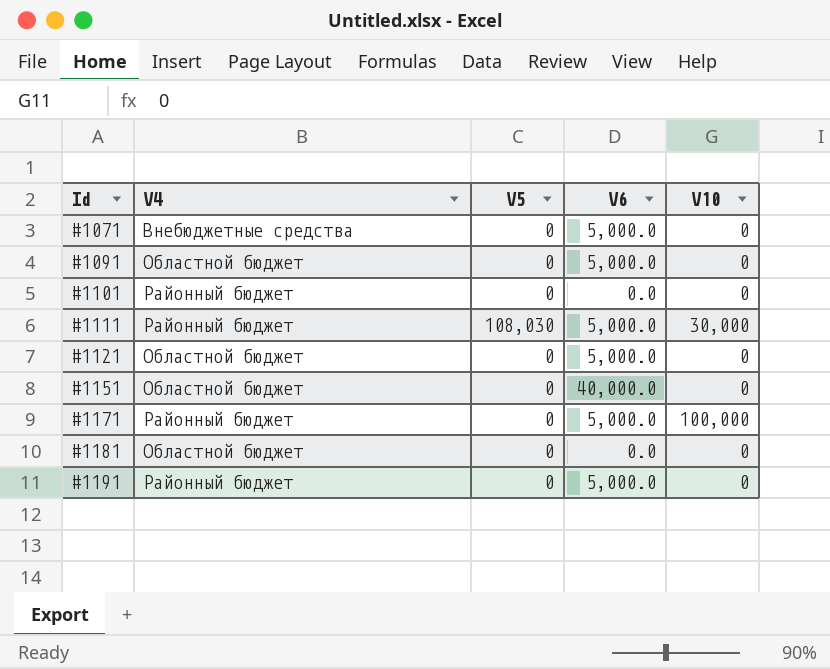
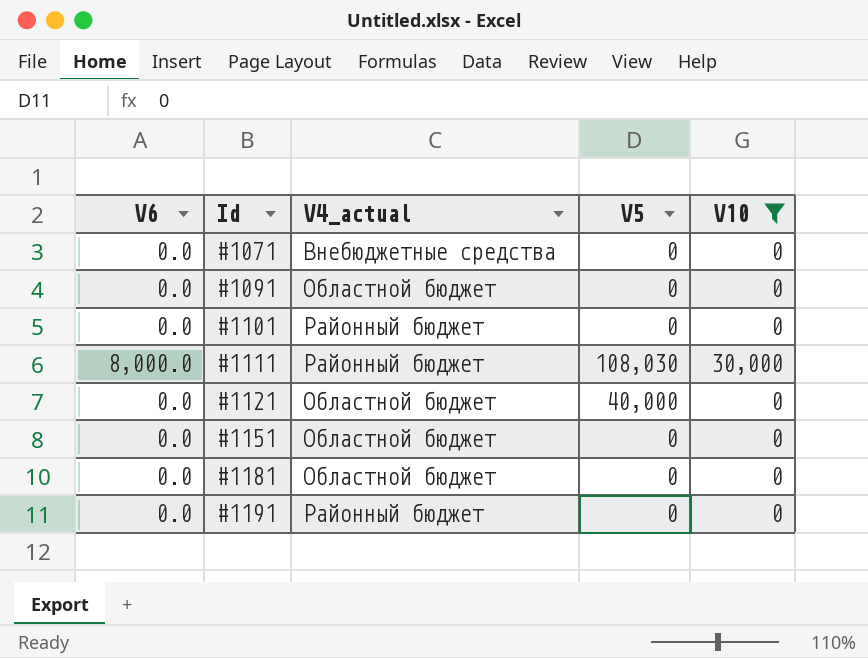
filter: none -> V10 != 100,000
column V6 | position: 4 -> 1
column name: V4 -> V4_actual
#1071 | V6: 5,000.0 -> 0.0
#1091 | V6: 5,000.0 -> 0.0
#1111 | V6: 5,000.0 -> 8,000.0
#1121 | V6: 5,000.0 -> 0.0
#1121 | V5: 0 -> 40,000
#1151 | V6: 40,000.0 -> 0.0
#1191 | V6: 5,000.0 -> 0.0

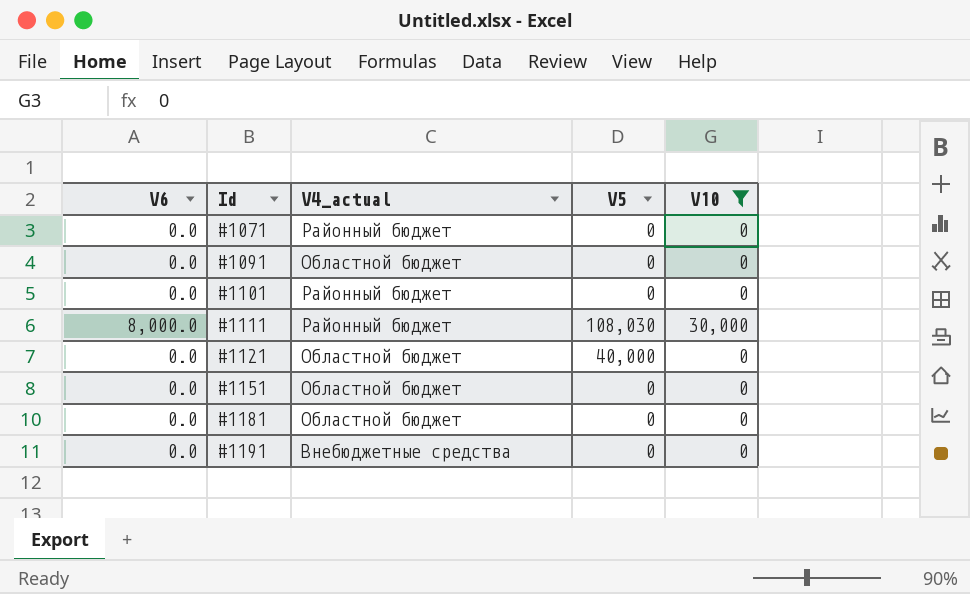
#1071 | V4_actual: Внебюджетные средства -> Районный бюджет
#1191 | V4_actual: Районный бюджет -> Внебюджетные средства

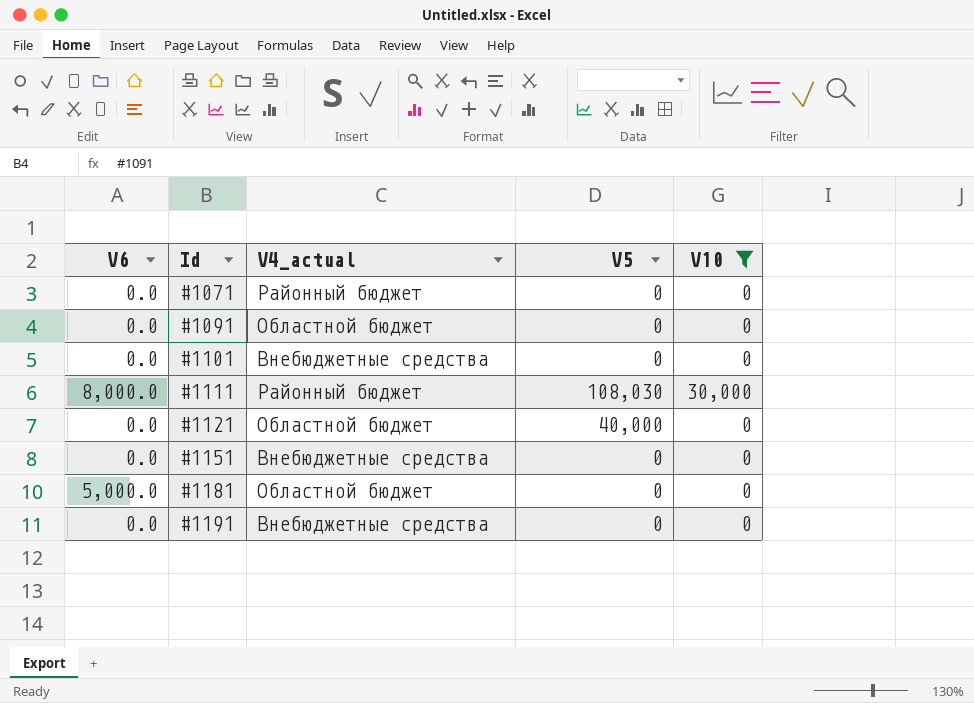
#1101 | V4_actual: Районный бюджет -> Внебюджетные средства
#1151 | V4_actual: Областной бюджет -> Внебюджетные средства
#1181 | V6: 0.0 -> 5,000.0

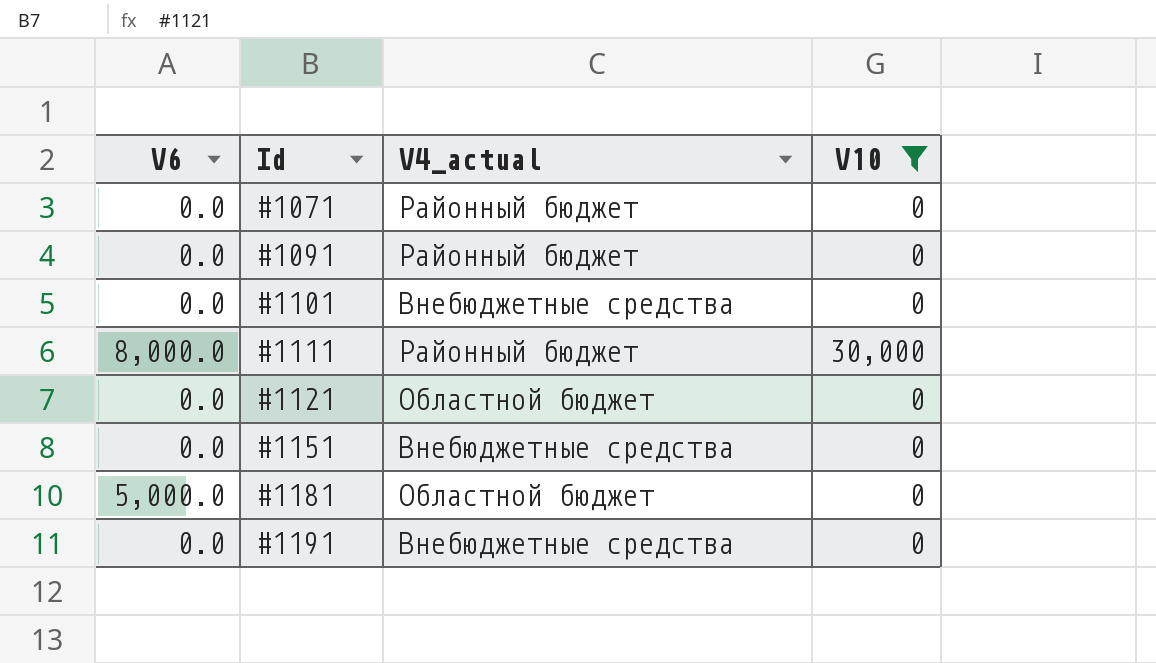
column V5 | position: 4 -> none
#1091 | V4_actual: Областной бюджет -> Районный бюджет

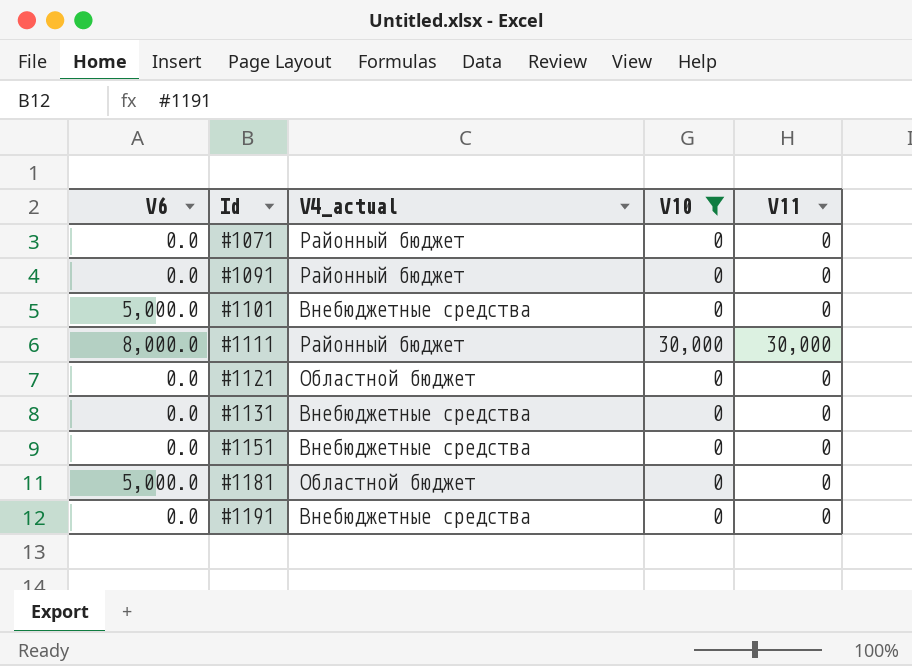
column V11 | position: none -> 5
#1101 | V6: 0.0 -> 5,000.0
row #1131: none -> 0.0 | Внебюджетные средства | 0 | 0

